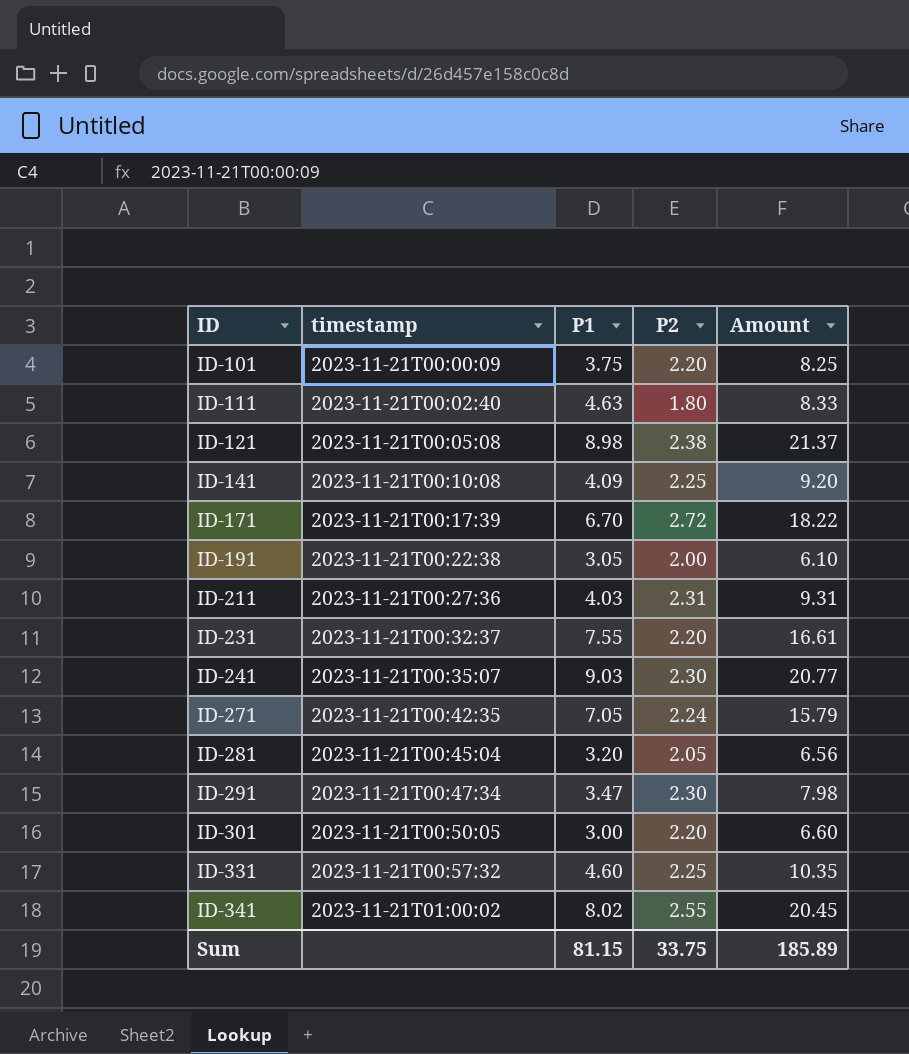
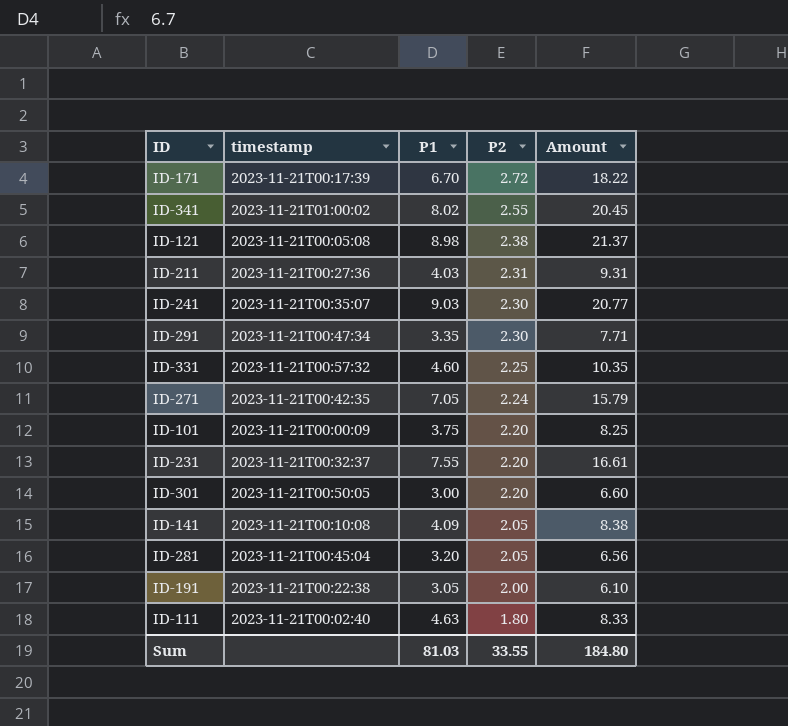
row order: ID ascending -> P2 descending
ID-291 | P1: 3.47 -> 3.35
ID-291 | Amount: 7.98 -> 7.71
ID-141 | P2: 2.25 -> 2.05
ID-141 | Amount: 9.20 -> 8.38
Sum | P1: 81.15 -> 81.03
Sum | P2: 33.75 -> 33.55
Sum | Amount: 185.89 -> 184.80

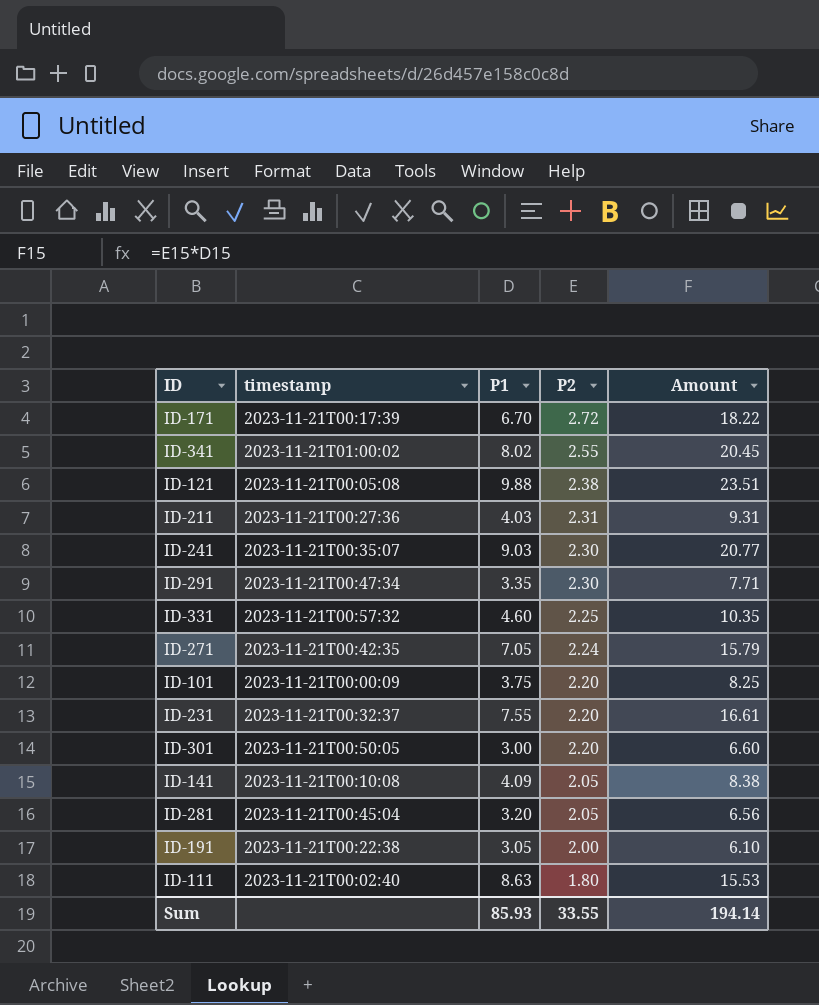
ID-121 | P1: 8.98 -> 9.88
ID-121 | Amount: 21.37 -> 23.51
ID-111 | P1: 4.63 -> 8.63
ID-111 | Amount: 8.33 -> 15.53
Sum | P1: 81.03 -> 85.93
Sum | Amount: 184.80 -> 194.14

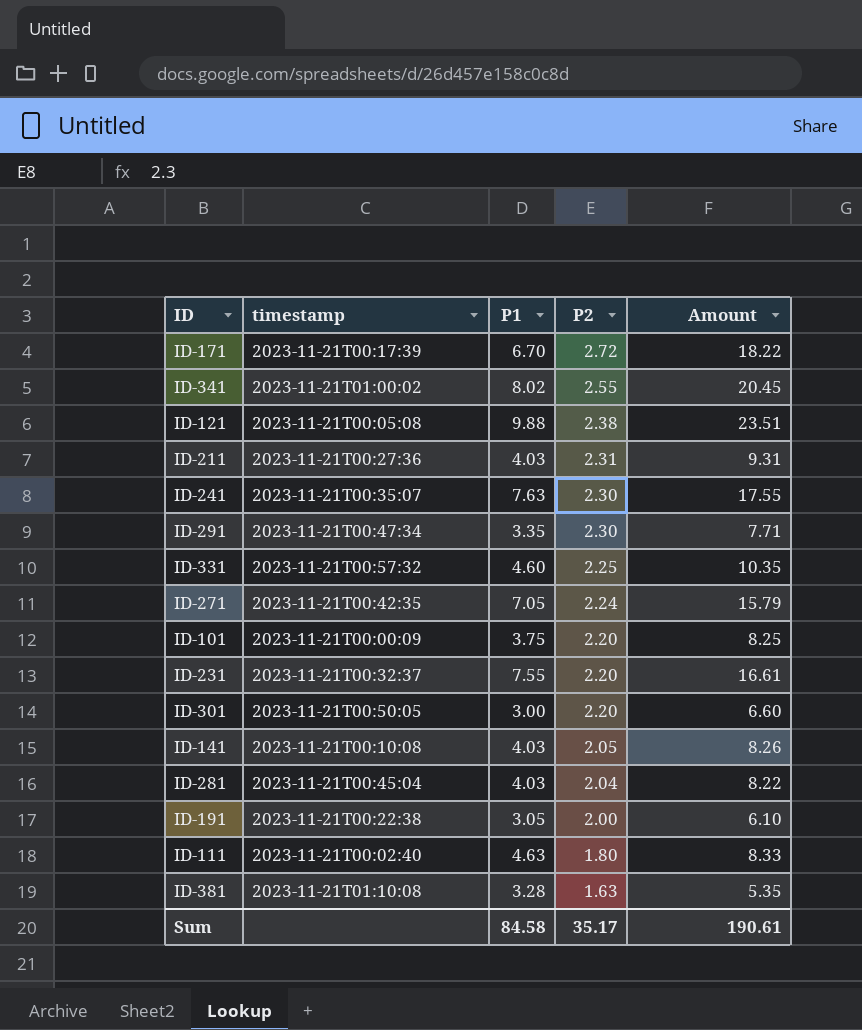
ID-241 | P1: 9.03 -> 7.63
ID-241 | Amount: 20.77 -> 17.55
ID-141 | P1: 4.09 -> 4.03
ID-141 | Amount: 8.38 -> 8.26
ID-281 | P1: 3.20 -> 4.03
ID-281 | P2: 2.05 -> 2.04
ID-281 | Amount: 6.56 -> 8.22
ID-111 | P1: 8.63 -> 4.63
ID-111 | Amount: 15.53 -> 8.33
row ID-381: none -> 2023-11-21T01:10:08 | 3.28 | 1.63 | 5.35
Sum | P1: 85.93 -> 84.58
Sum | P2: 33.55 -> 35.17
Sum | Amount: 194.14 -> 190.61

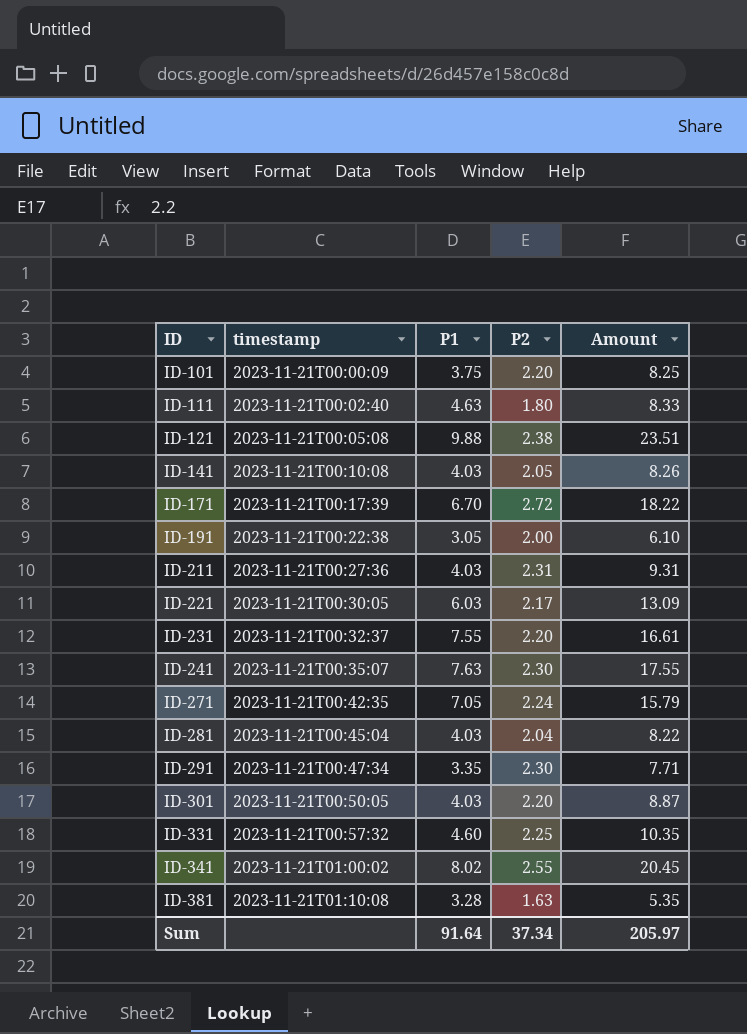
row order: P2 descending -> ID ascending
row ID-221: none -> 2023-11-21T00:30:05 | 6.03 | 2.17 | 13.09
ID-301 | P1: 3.00 -> 4.03
ID-301 | Amount: 6.60 -> 8.87
Sum | P1: 84.58 -> 91.64
Sum | P2: 35.17 -> 37.34
Sum | Amount: 190.61 -> 205.97

